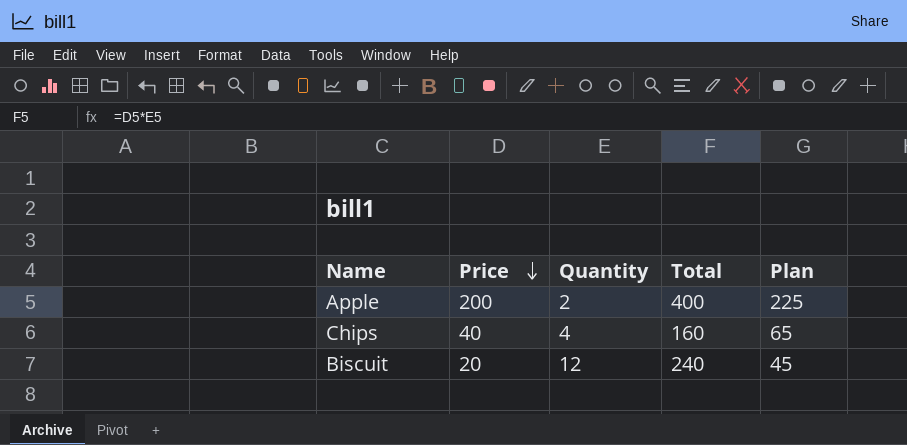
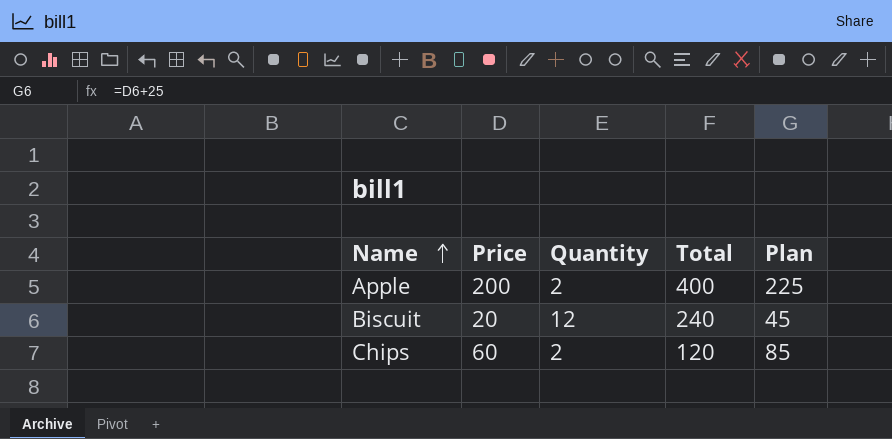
row order: Price descending -> Name ascending
Chips | Price: 40 -> 60
Chips | Quantity: 4 -> 2
Chips | Total: 160 -> 120
Chips | Plan: 65 -> 85

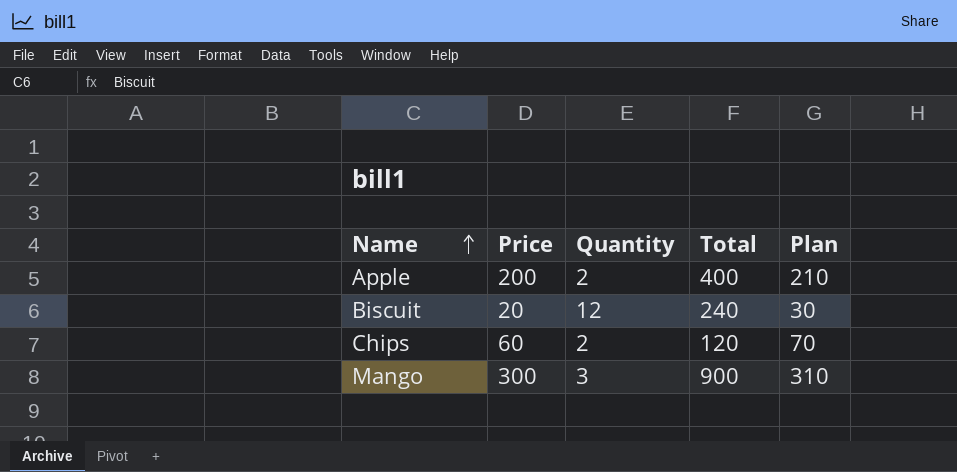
column Plan | formula: [Price] + 25 -> [Price] + 10
row Mango: none -> 300 | 3 | 900 | 310

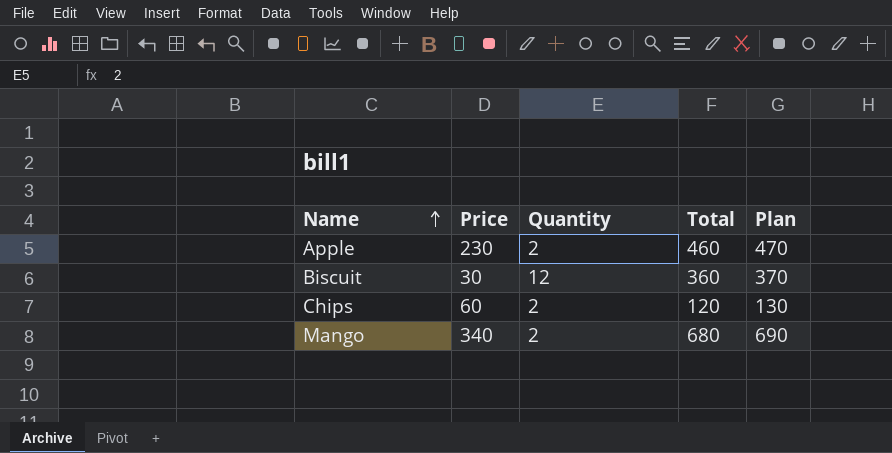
column Plan | formula: [Price] + 10 -> [Total] + 10
Apple | Price: 200 -> 230
Apple | Total: 400 -> 460
Biscuit | Price: 20 -> 30
Biscuit | Total: 240 -> 360
Mango | Price: 300 -> 340
Mango | Quantity: 3 -> 2
Mango | Total: 900 -> 680

